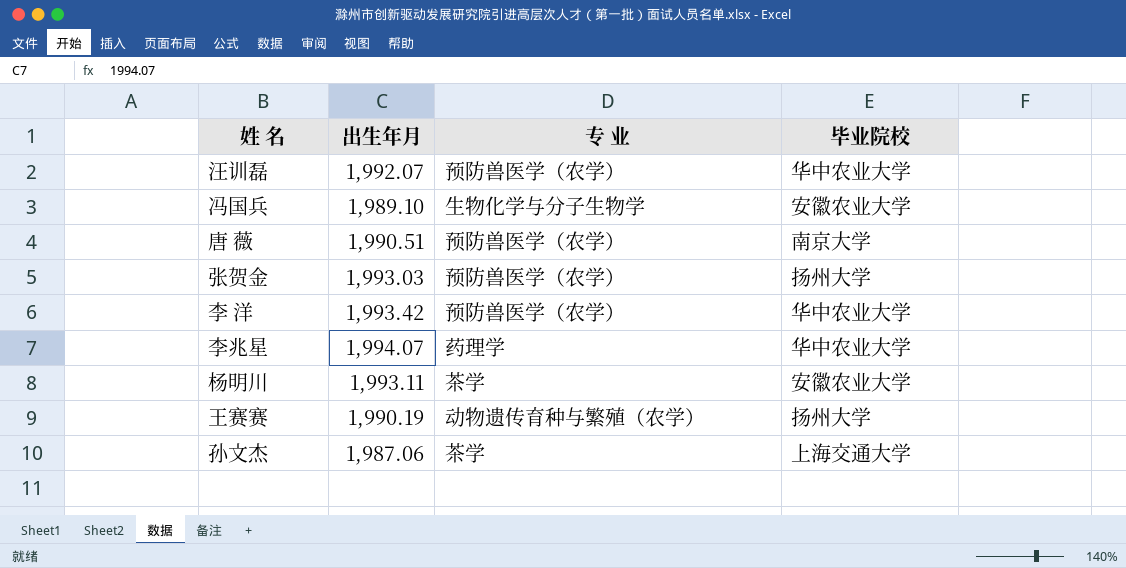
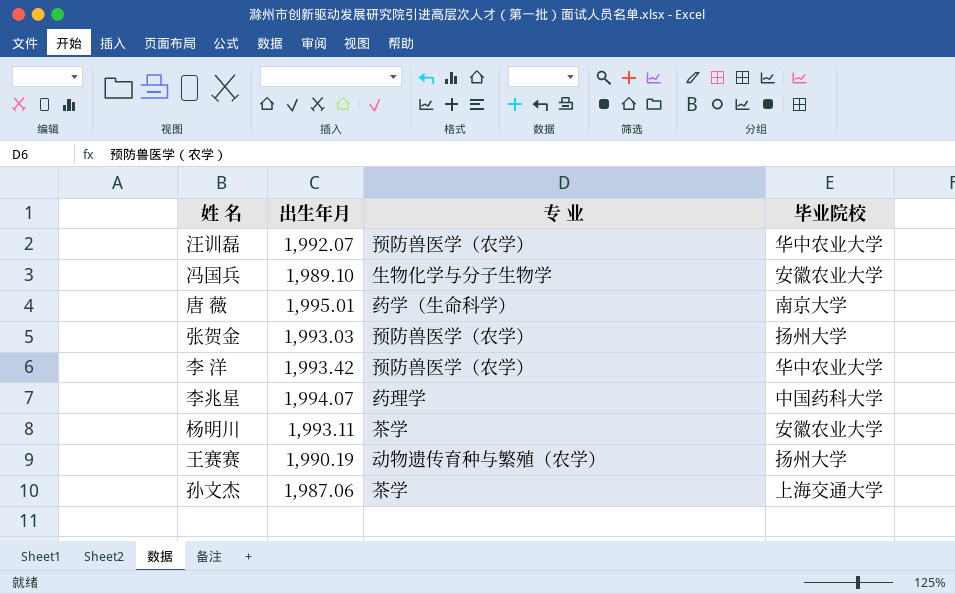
唐 薇 | 出生年月: 1,990.51 -> 1,995.01
唐 薇 | 专 业: 预防兽医学（农学） -> 药学（生命科学）
李兆星 | 毕业院校: 华中农业大学 -> 中国药科大学

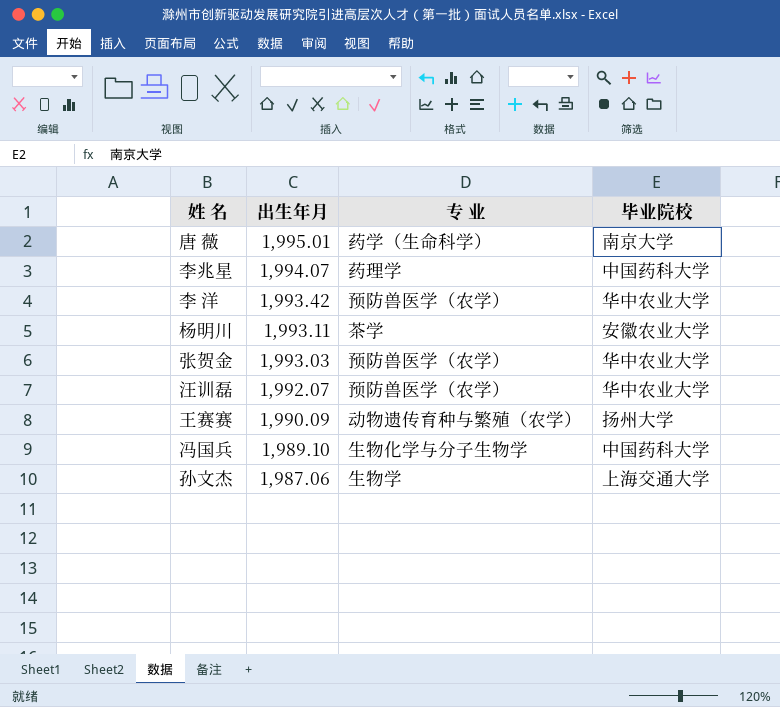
row order: none -> 出生年月 descending
张贺金 | 毕业院校: 扬州大学 -> 华中农业大学
王赛赛 | 出生年月: 1,990.19 -> 1,990.09
冯国兵 | 毕业院校: 安徽农业大学 -> 中国药科大学
孙文杰 | 专 业: 茶学 -> 生物学

